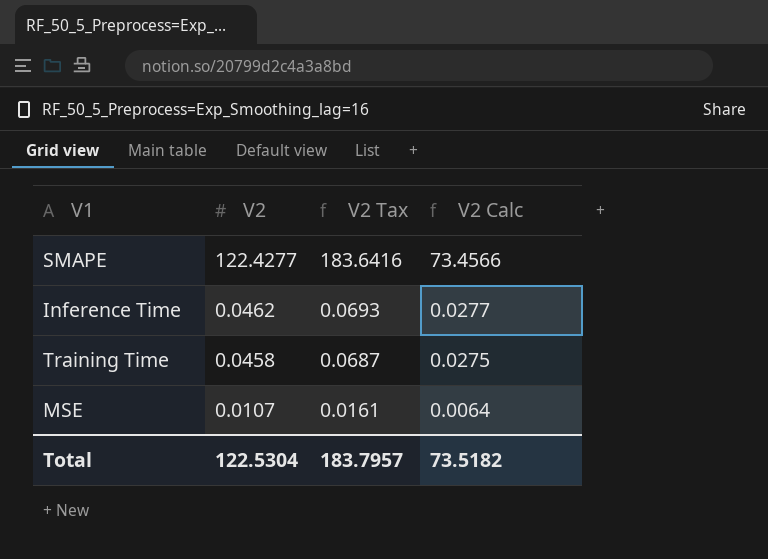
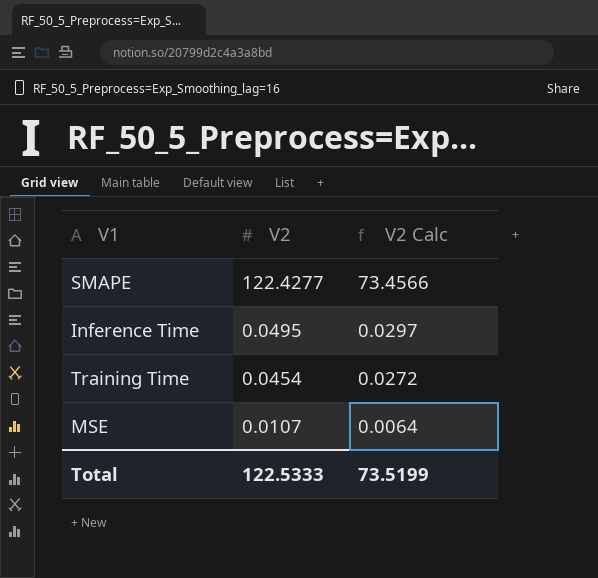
column V2 Tax | formula: [V2] * 1.5 -> none
Inference Time | V2: 0.0462 -> 0.0495
Inference Time | V2 Calc: 0.0277 -> 0.0297
Training Time | V2: 0.0458 -> 0.0454
Training Time | V2 Calc: 0.0275 -> 0.0272
Total | V2: 122.5304 -> 122.5333
Total | V2 Calc: 73.5182 -> 73.5199

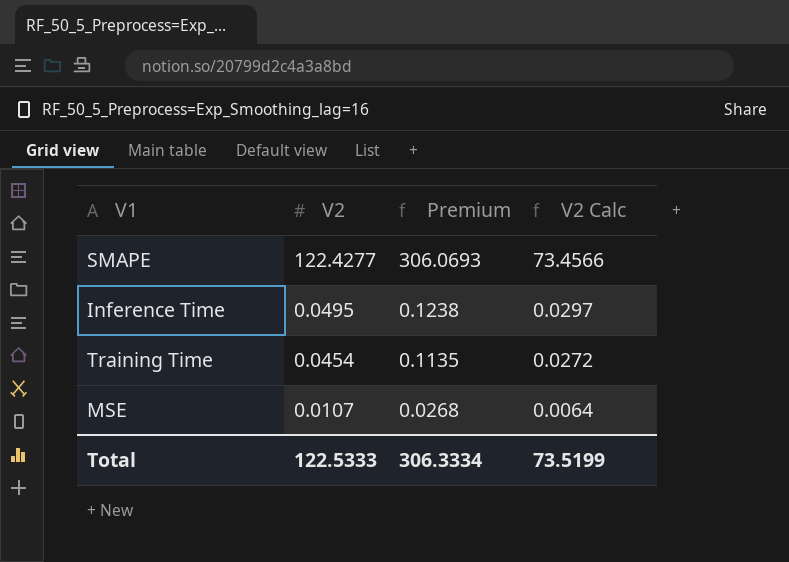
column Premium | formula: none -> [V2] * 2.5

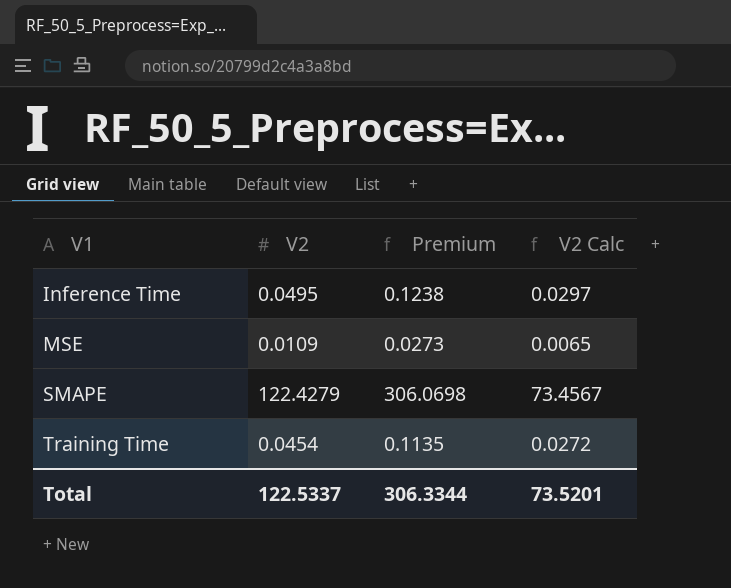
row order: V2 descending -> V1 ascending
MSE | V2: 0.0107 -> 0.0109
MSE | Premium: 0.0268 -> 0.0273
MSE | V2 Calc: 0.0064 -> 0.0065
SMAPE | V2: 122.4277 -> 122.4279
SMAPE | Premium: 306.0693 -> 306.0698
SMAPE | V2 Calc: 73.4566 -> 73.4567
Total | V2: 122.5333 -> 122.5337
Total | Premium: 306.3334 -> 306.3344
Total | V2 Calc: 73.5199 -> 73.5201

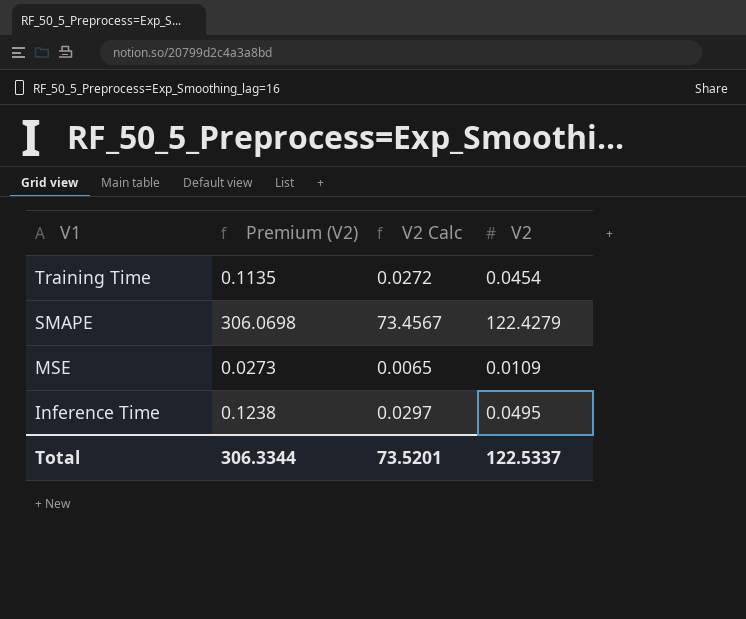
row order: V1 ascending -> V1 descending
column name: Premium -> Premium (V2)
column V2 | position: 2 -> 4

